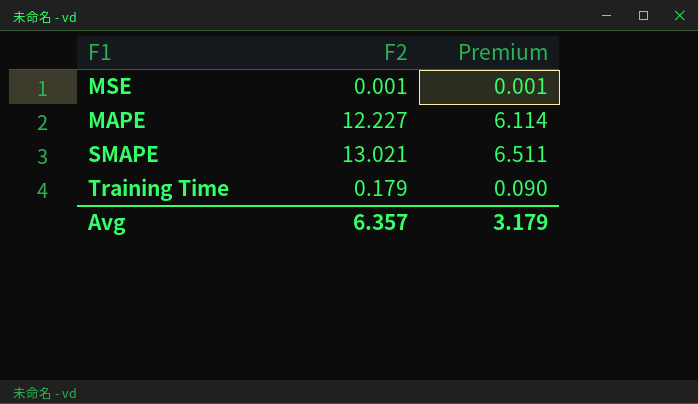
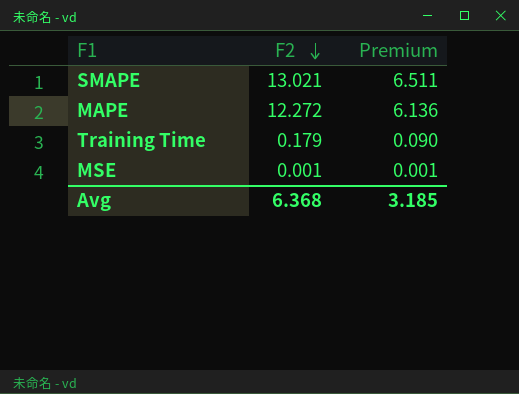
row order: none -> F2 descending
MAPE | F2: 12.227 -> 12.272
MAPE | Premium: 6.114 -> 6.136
Avg | F2: 6.357 -> 6.368
Avg | Premium: 3.179 -> 3.185

